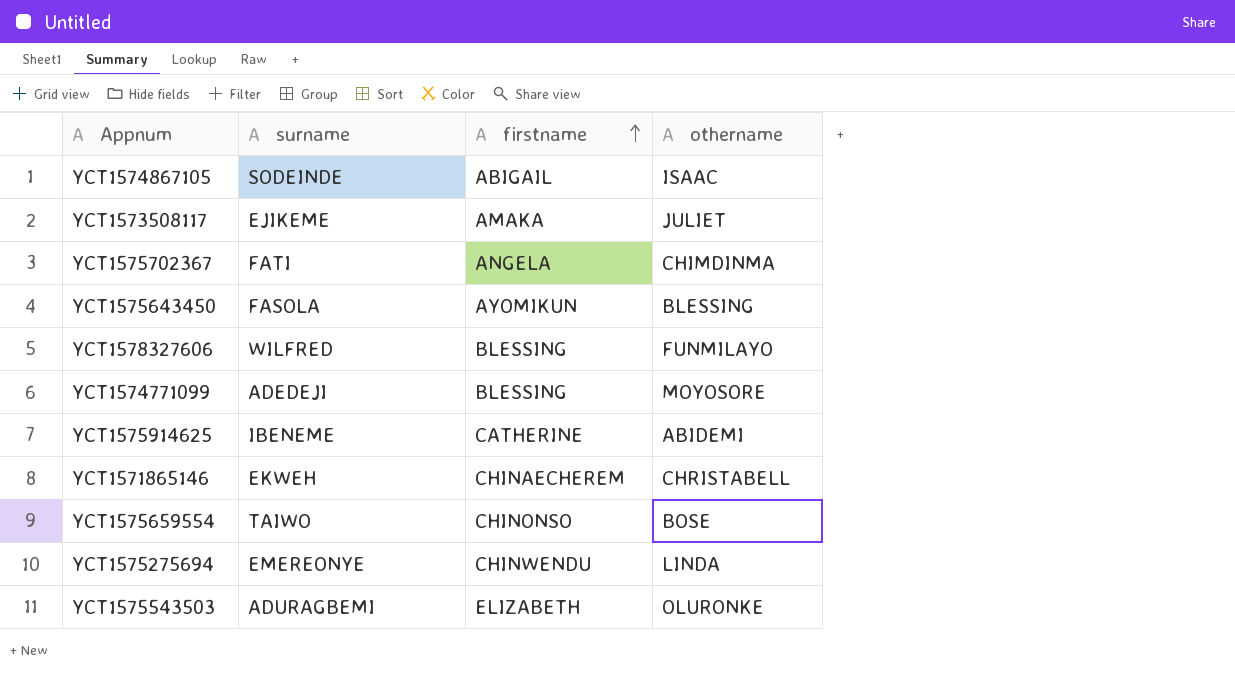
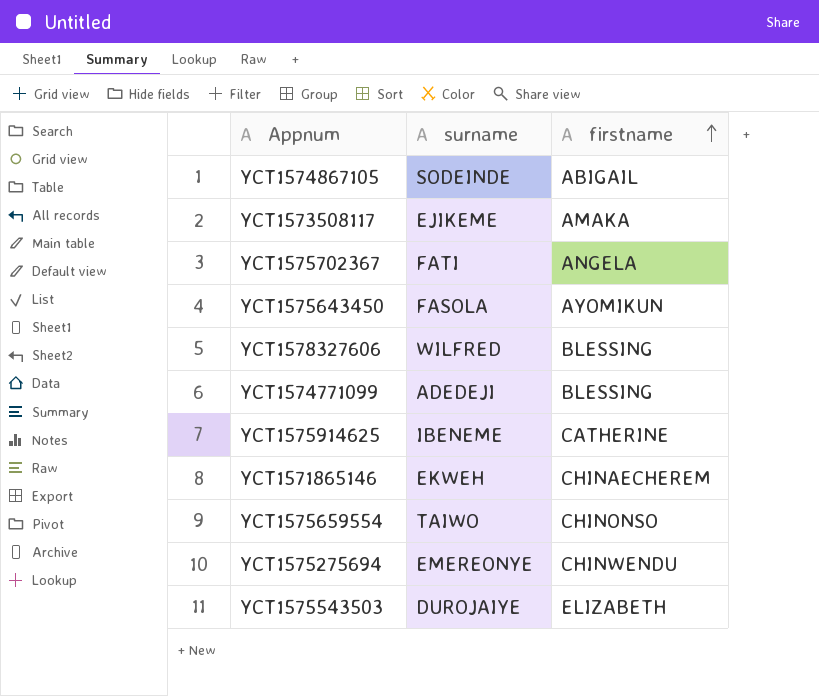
column othername | position: 4 -> none
YCT1575543503 | surname: ADURAGBEMI -> DUROJAIYE

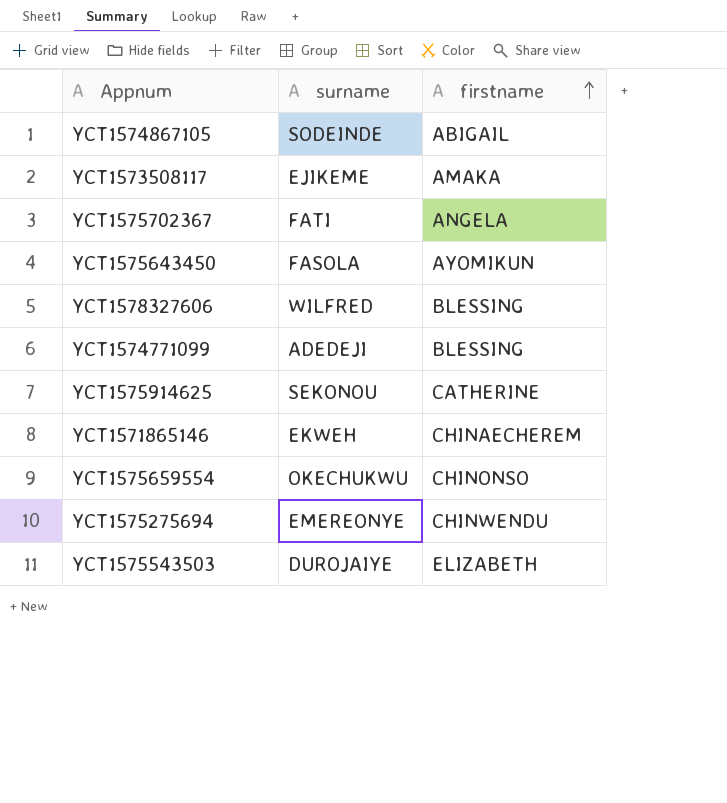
YCT1575914625 | surname: IBENEME -> SEKONOU
YCT1575659554 | surname: TAIWO -> OKECHUKWU

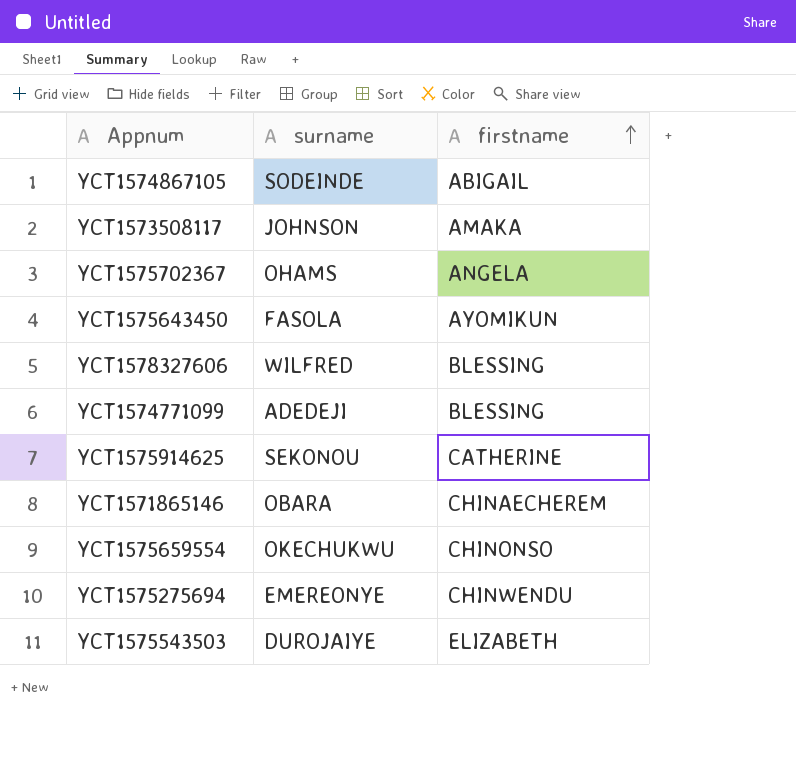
YCT1573508117 | surname: EJIKEME -> JOHNSON
YCT1575702367 | surname: FATI -> OHAMS
YCT1571865146 | surname: EKWEH -> OBARA

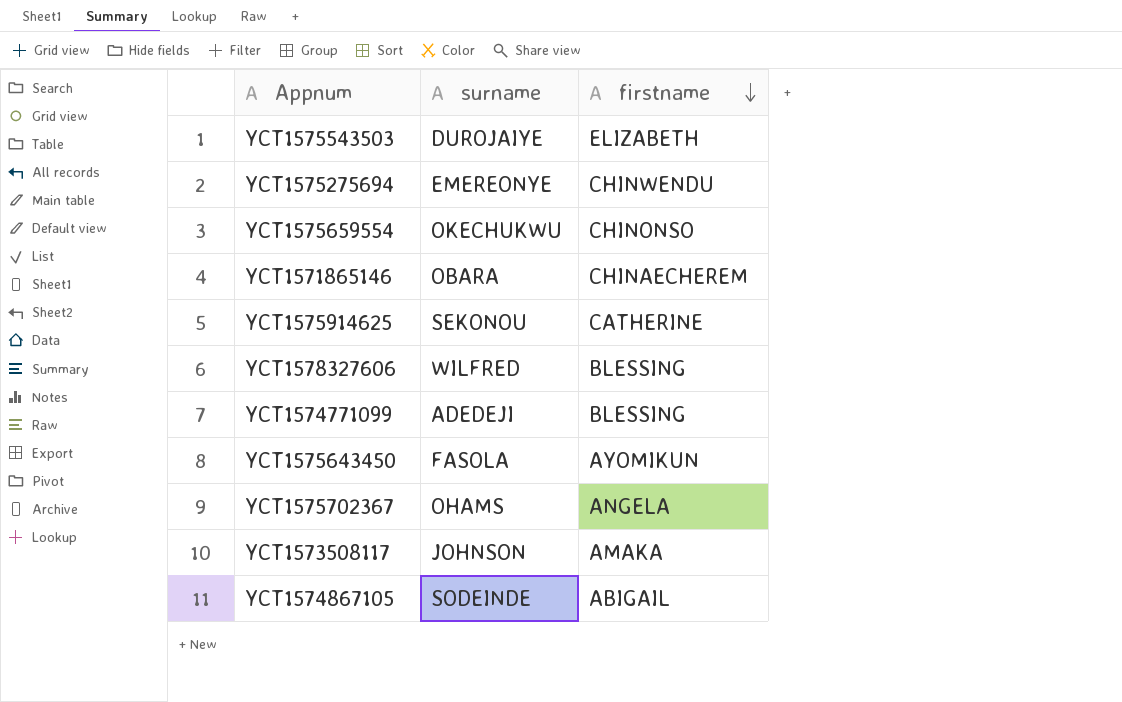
row order: firstname ascending -> firstname descending

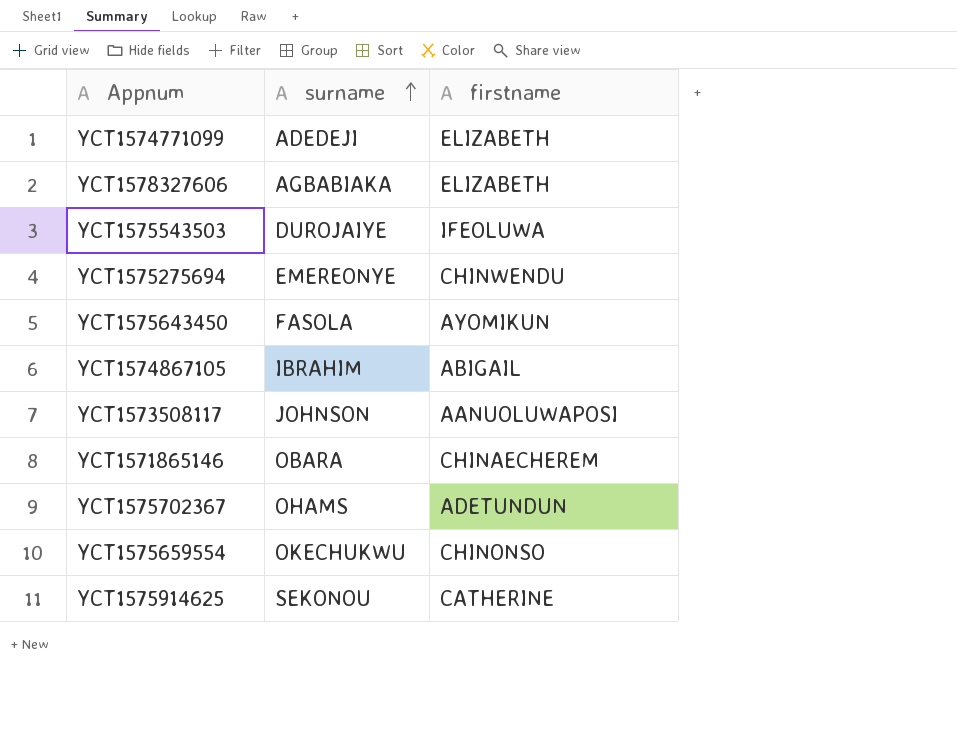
row order: firstname descending -> surname ascending
YCT1574771099 | firstname: BLESSING -> ELIZABETH
YCT1578327606 | surname: WILFRED -> AGBABIAKA
YCT1578327606 | firstname: BLESSING -> ELIZABETH
YCT1575543503 | firstname: ELIZABETH -> IFEOLUWA
YCT1574867105 | surname: SODEINDE -> IBRAHIM
YCT1573508117 | firstname: AMAKA -> AANUOLUWAPOSI
YCT1575702367 | firstname: ANGELA -> ADETUNDUN

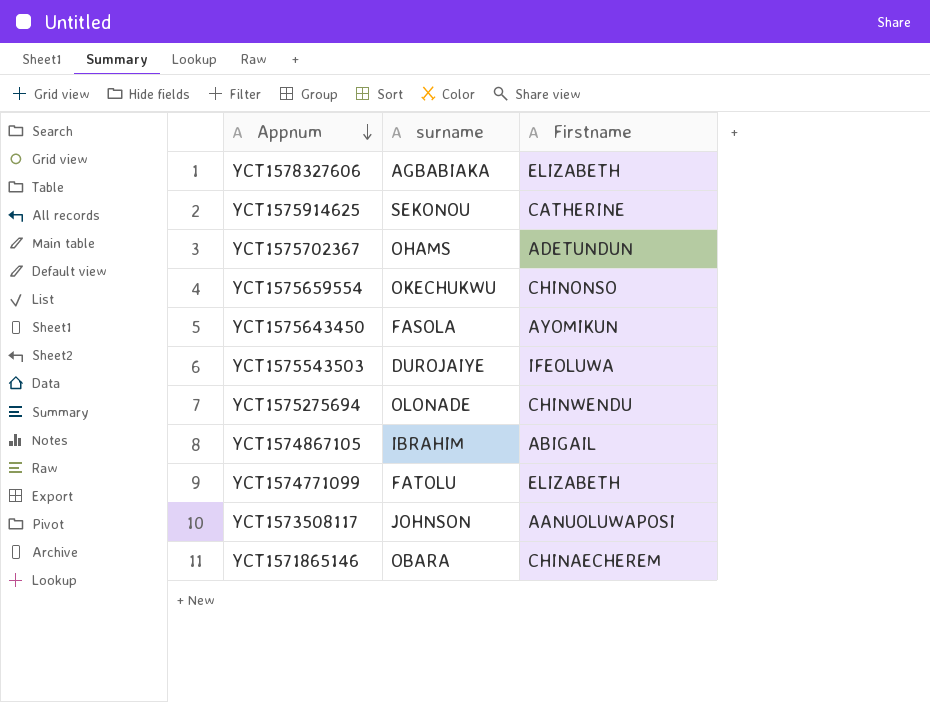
row order: surname ascending -> Appnum descending
column name: firstname -> Firstname
YCT1575275694 | surname: EMEREONYE -> OLONADE
YCT1574771099 | surname: ADEDEJI -> FATOLU

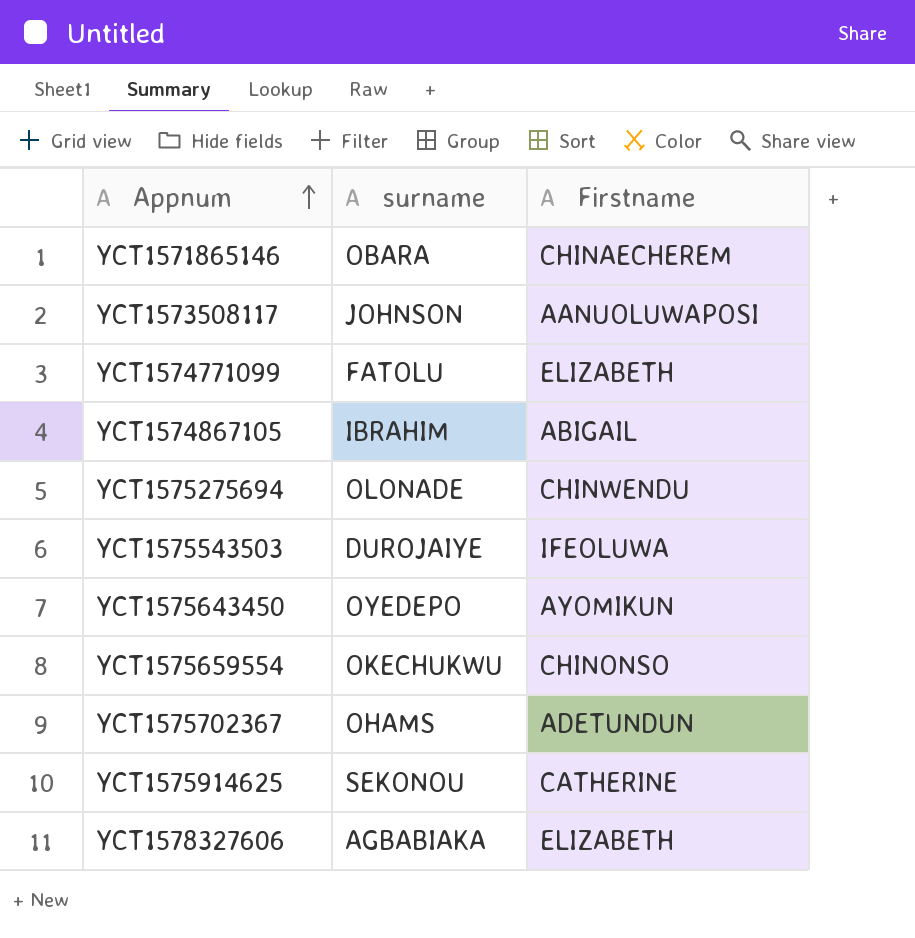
row order: Appnum descending -> Appnum ascending
YCT1575643450 | surname: FASOLA -> OYEDEPO

